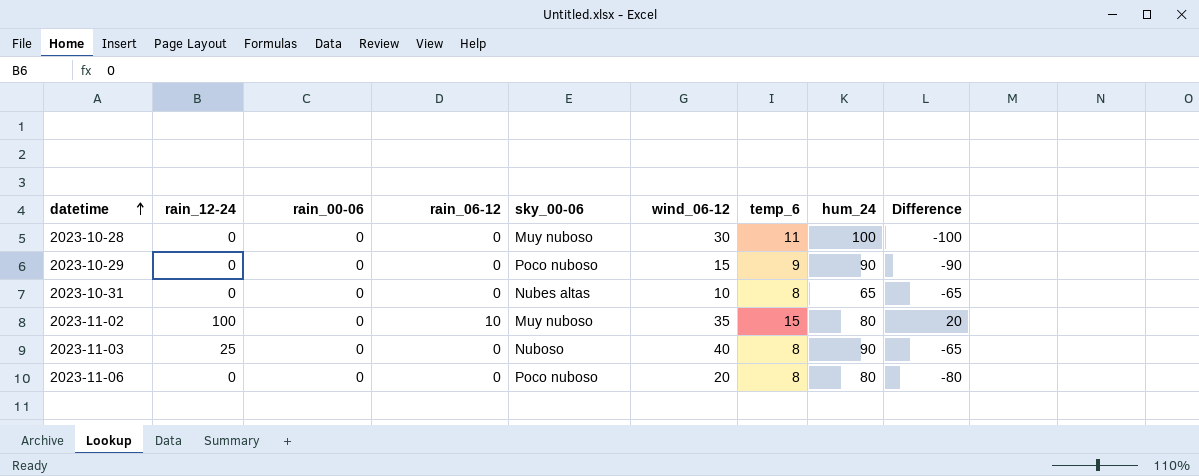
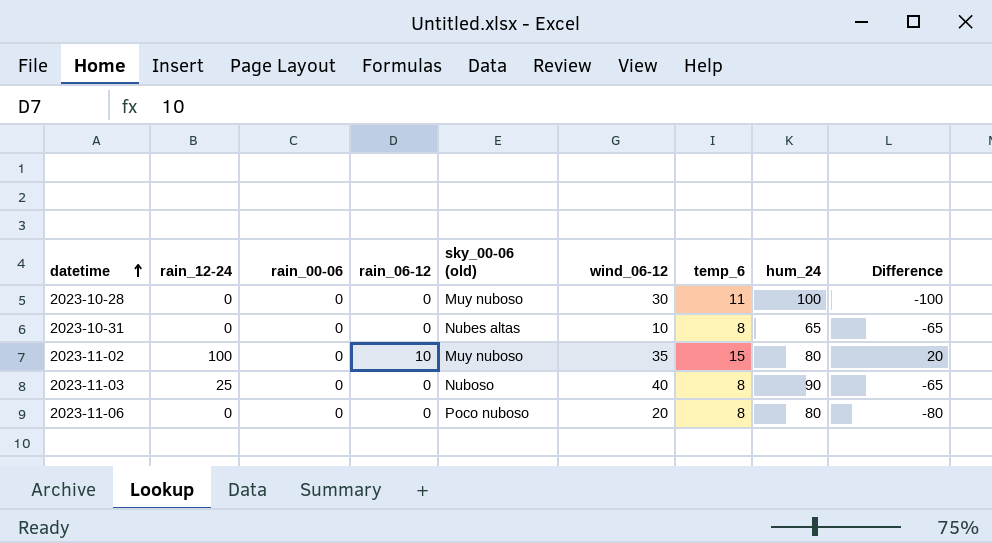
column name: sky_00-06 -> sky_00-06 (old)
row 2023-10-29: 0 | 0 | 0 | Poco nuboso | 15 | 9 | 90 | -90 -> none

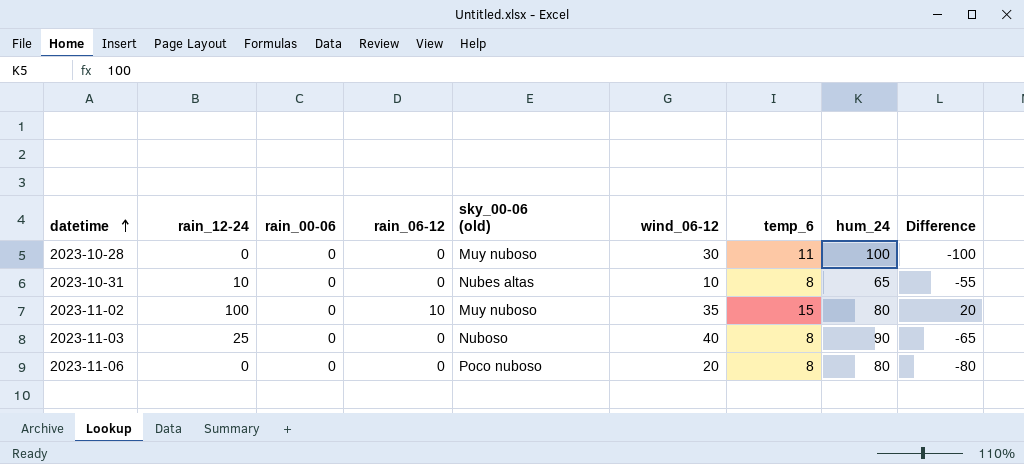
2023-10-31 | rain_12-24: 0 -> 10
2023-10-31 | Difference: -65 -> -55

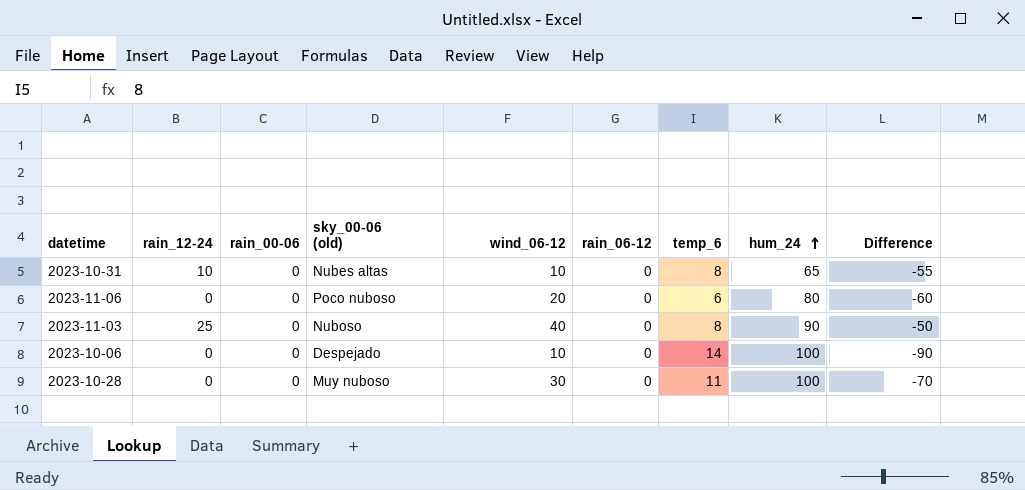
row order: datetime ascending -> hum_24 ascending
column rain_06-12 | position: 4 -> 6
column Difference | formula: [rain_12-24] - [hum_24] -> [wind_06-12] - [hum_24]
row 2023-11-02: 100 | 0 | 10 | Muy nuboso | 35 | 15 | 80 | 20 -> none
2023-11-06 | temp_6: 8 -> 6
row 2023-10-06: none -> 0 | 0 | Despejado | 10 | 0 | 14 | 100 | -90

